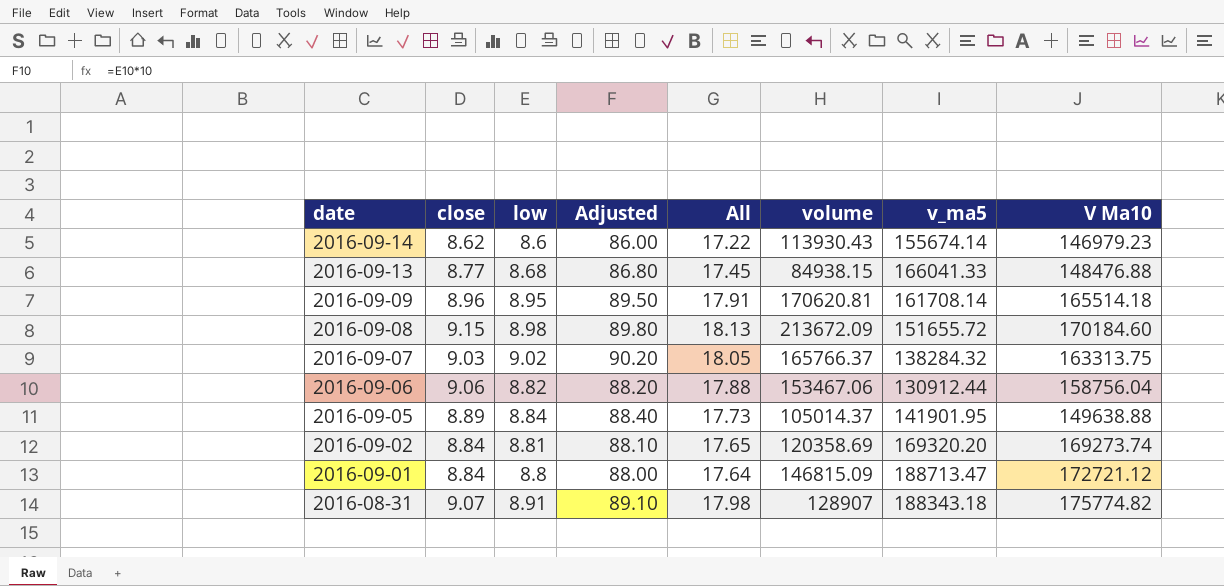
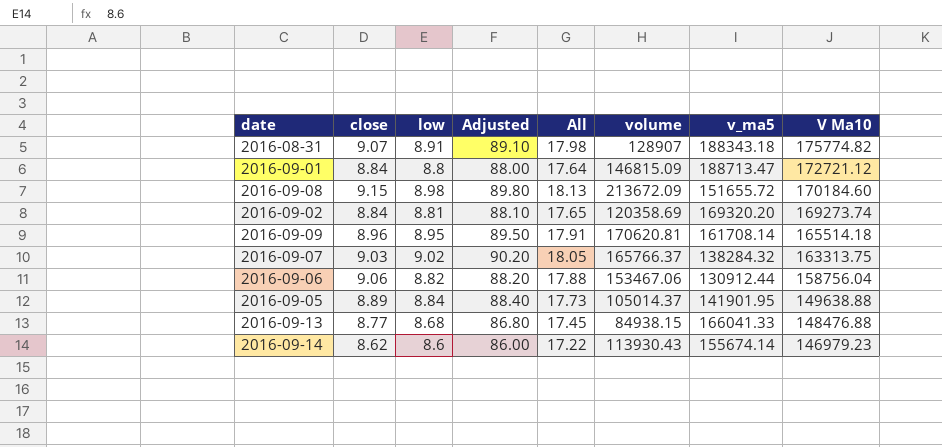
row order: date descending -> V Ma10 descending

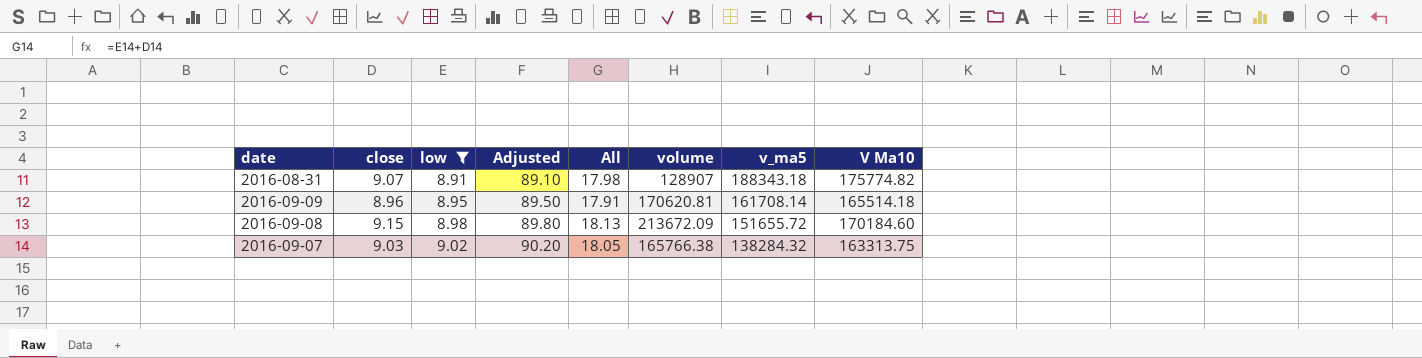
filter: none -> low >= 8.91
row order: V Ma10 descending -> low ascending
2016-09-07 | volume: 165766.37 -> 165766.38

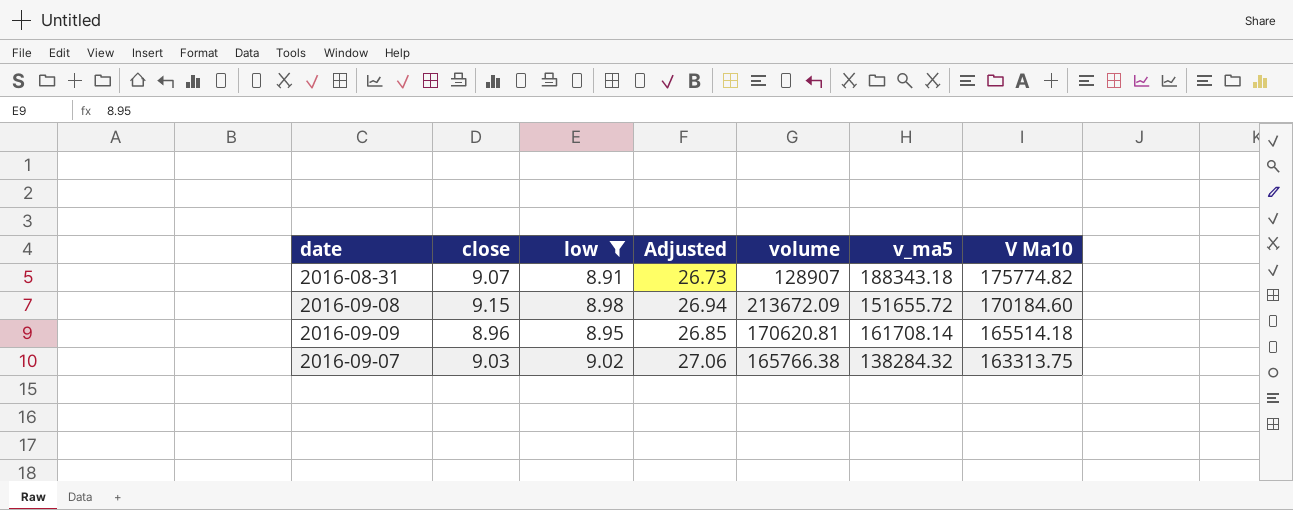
row order: low ascending -> V Ma10 descending
column All | formula: [close] + [low] -> none
column Adjusted | formula: [low] * 10 -> [low] * 3

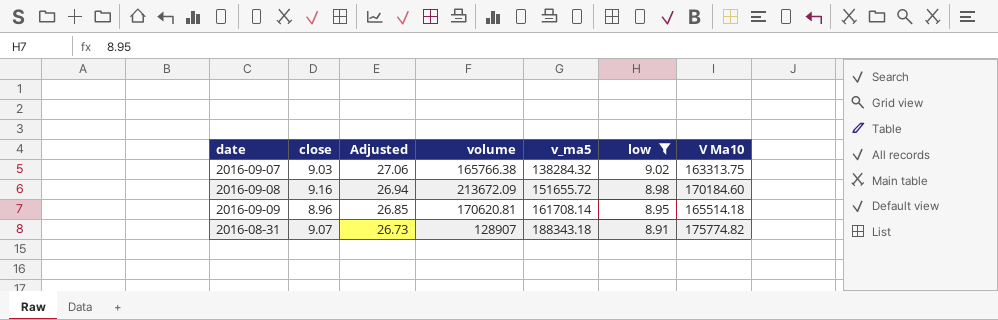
row order: V Ma10 descending -> Adjusted descending
column low | position: 3 -> 6
2016-09-08 | close: 9.15 -> 9.16

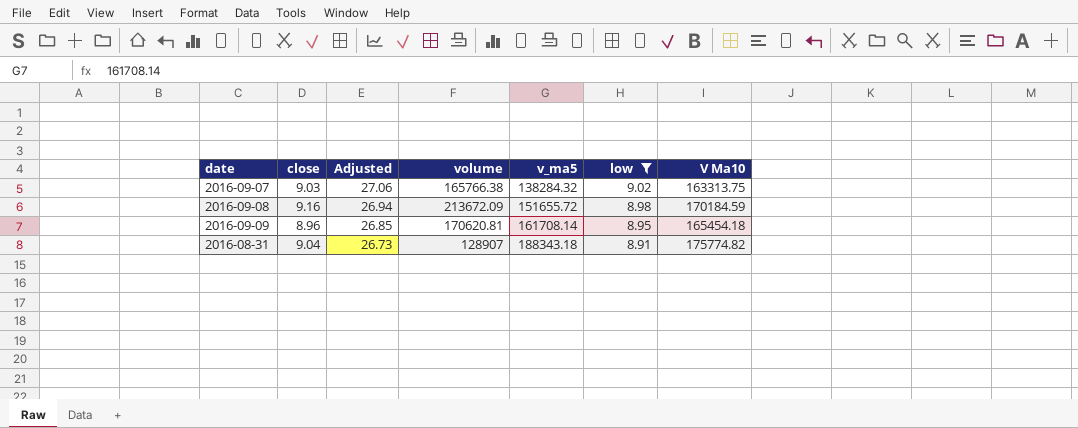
2016-09-08 | V Ma10: 170184.60 -> 170184.59
2016-09-09 | V Ma10: 165514.18 -> 165454.18
2016-08-31 | close: 9.07 -> 9.04

